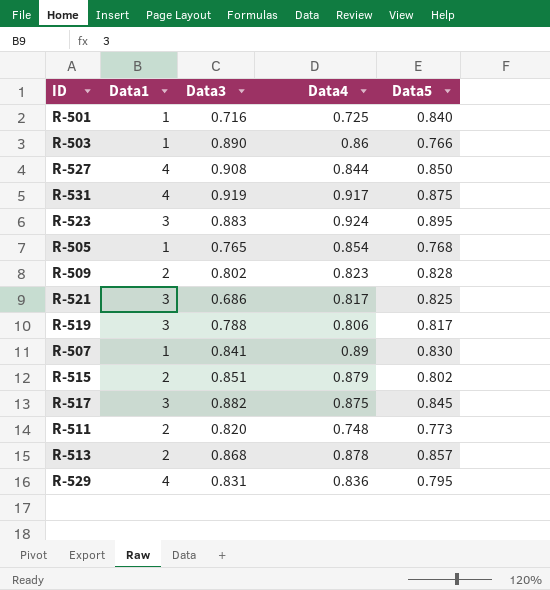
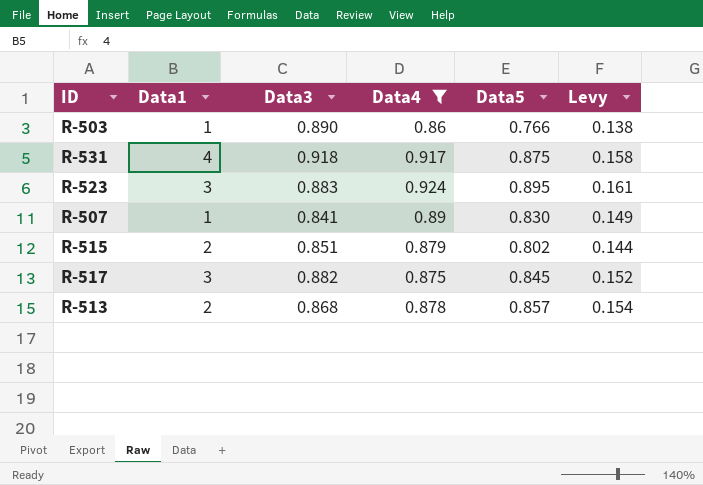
filter: none -> Data4 >= 0.86
column Levy | formula: none -> [Data5] * 0.18
R-531 | Data3: 0.919 -> 0.918

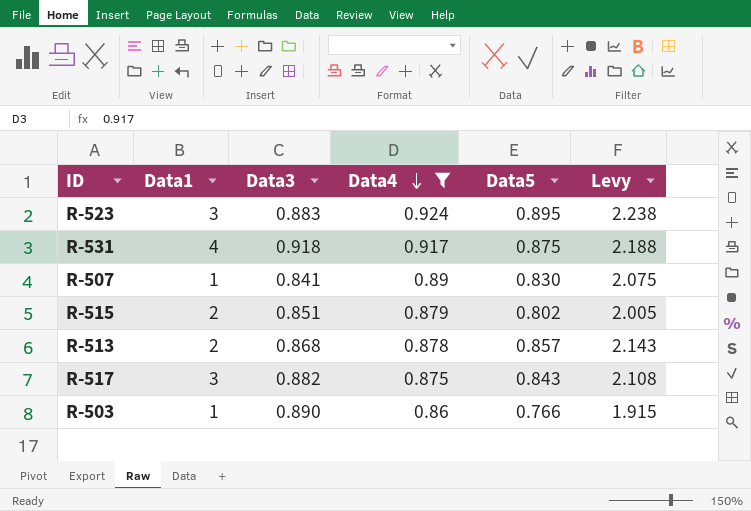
row order: none -> Data4 descending
column Levy | formula: [Data5] * 0.18 -> [Data5] * 2.5
R-517 | Data5: 0.845 -> 0.843

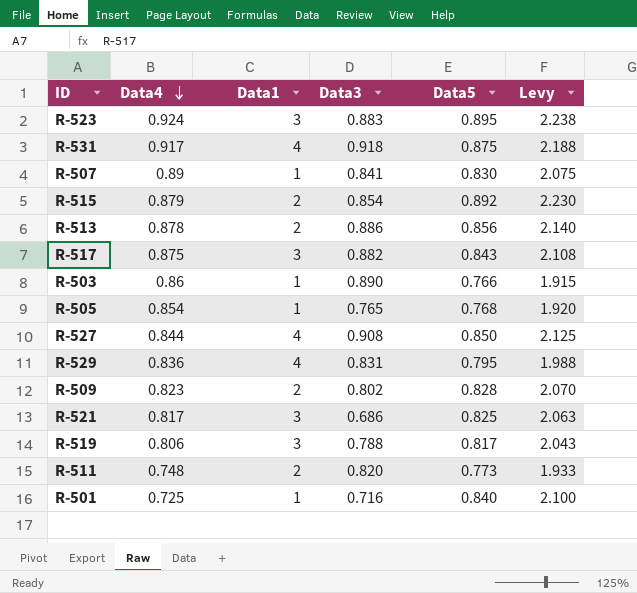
filter: Data4 >= 0.86 -> none
column Data4 | position: 4 -> 2
R-515 | Data3: 0.851 -> 0.854
R-515 | Data5: 0.802 -> 0.892
R-515 | Levy: 2.005 -> 2.230
R-513 | Data3: 0.868 -> 0.886
R-513 | Data5: 0.857 -> 0.856
R-513 | Levy: 2.143 -> 2.140

